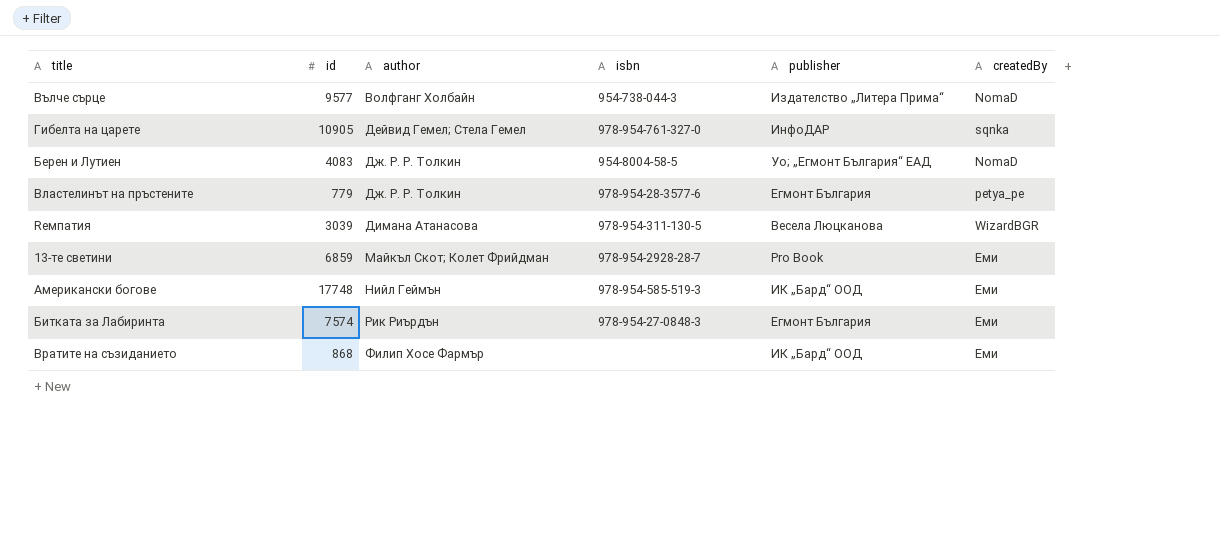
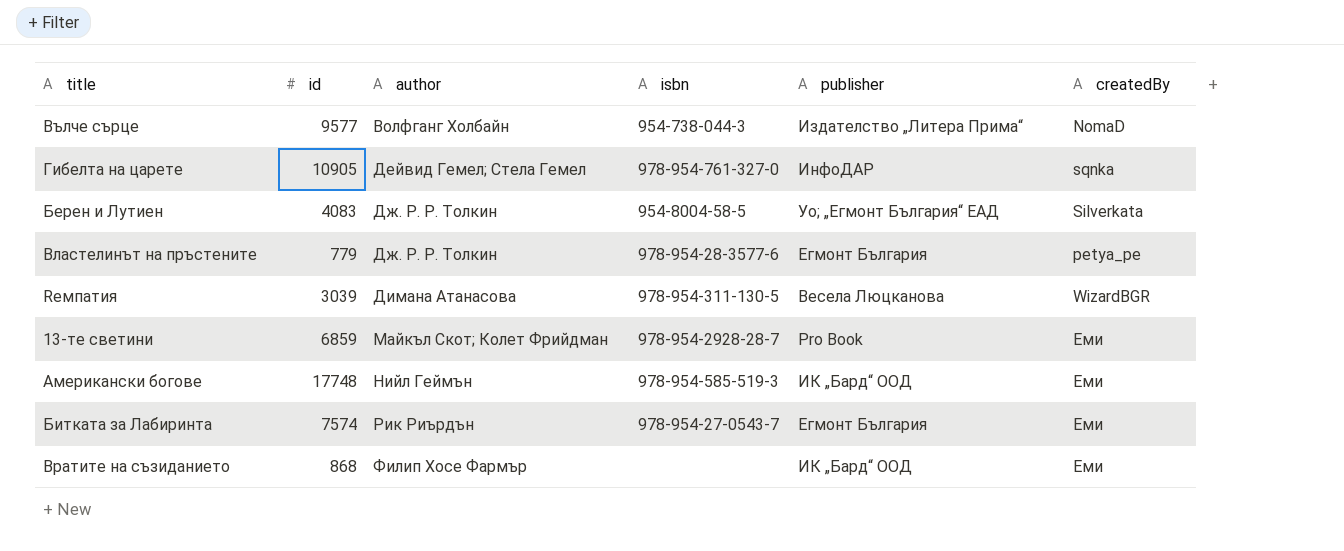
Берен и Лутиен | createdBy: NomaD -> Silverkata
Битката за Лабиринта | isbn: 978-954-27-0848-3 -> 978-954-27-0543-7

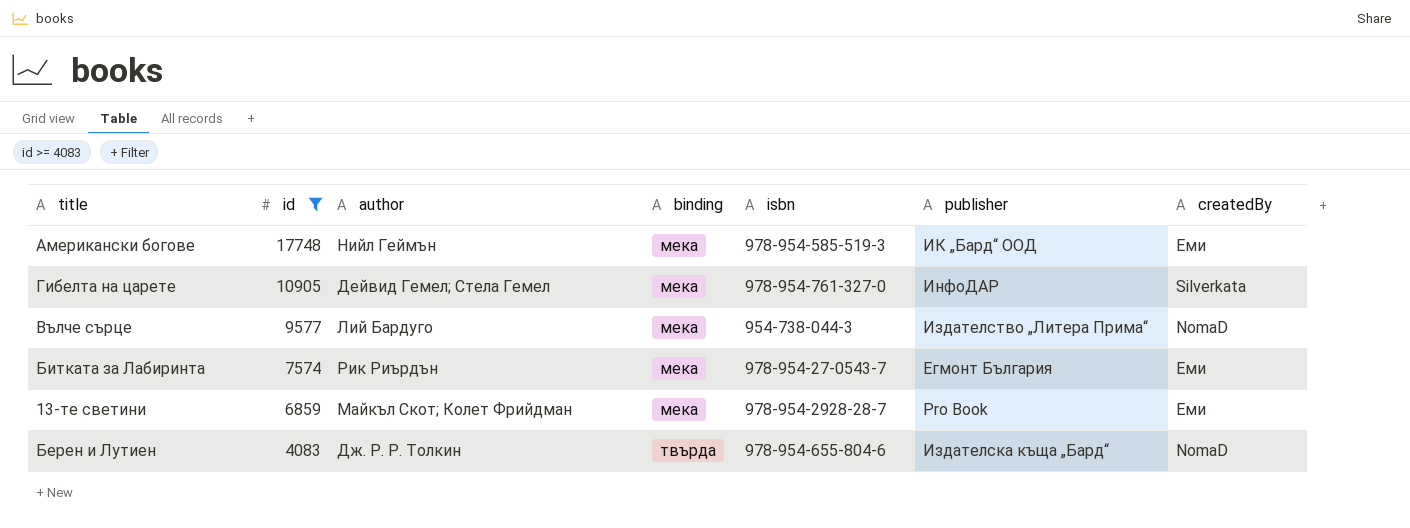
filter: none -> id >= 4083
row order: author ascending -> id descending
column binding | position: none -> 4
Гибелта на царете | createdBy: sqnka -> Silverkata
Вълче сърце | author: Волфганг Холбайн -> Лий Бардуго
Берен и Лутиен | isbn: 954-8004-58-5 -> 978-954-655-804-6
Берен и Лутиен | publisher: Уо; „Егмонт България“ ЕАД -> Издателска къща „Бард“
Берен и Лутиен | createdBy: Silverkata -> NomaD

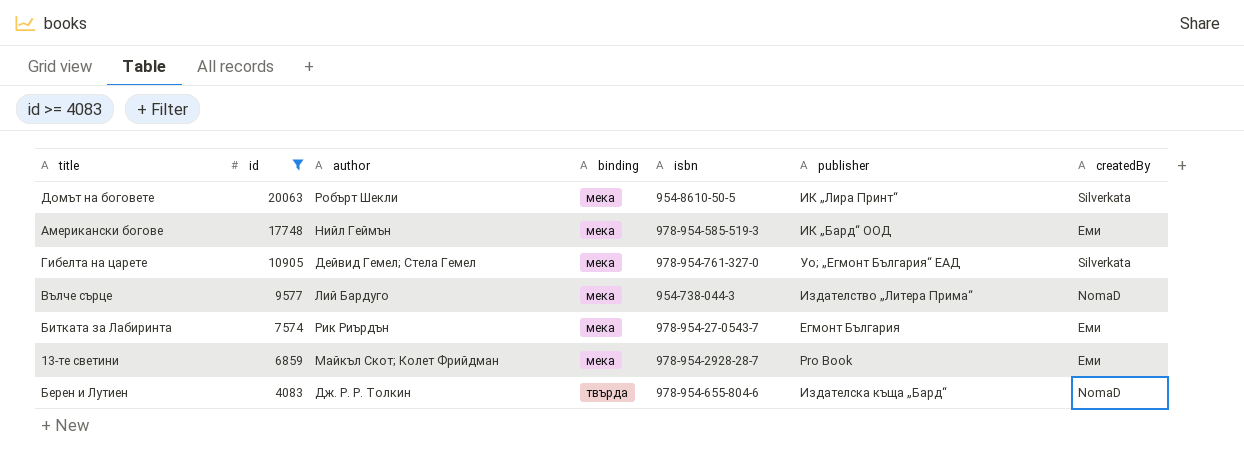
row Домът на боговете: none -> 20063 | Робърт Шекли | мека | 954-8610-50-5 | ИК „Лира Принт“ | Silverkata
Гибелта на царете | publisher: ИнфоДАР -> Уо; „Егмонт България“ ЕАД

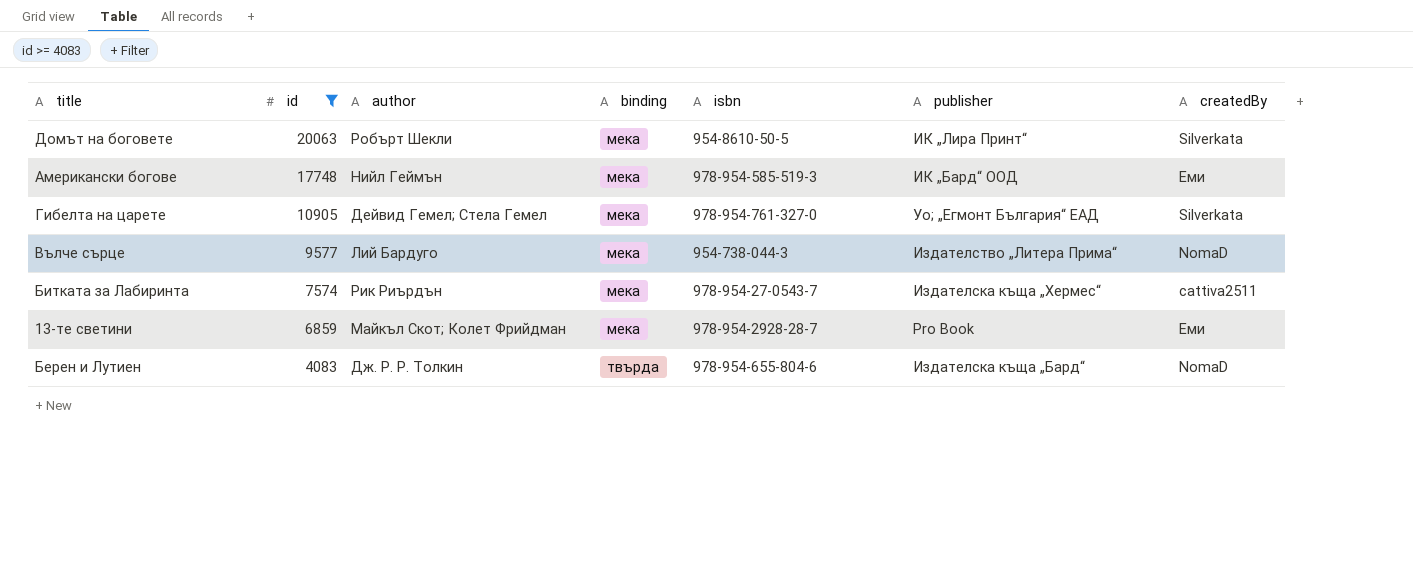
Битката за Лабиринта | publisher: Егмонт България -> Издателска къща „Хермес“
Битката за Лабиринта | createdBy: Еми -> cattiva2511

